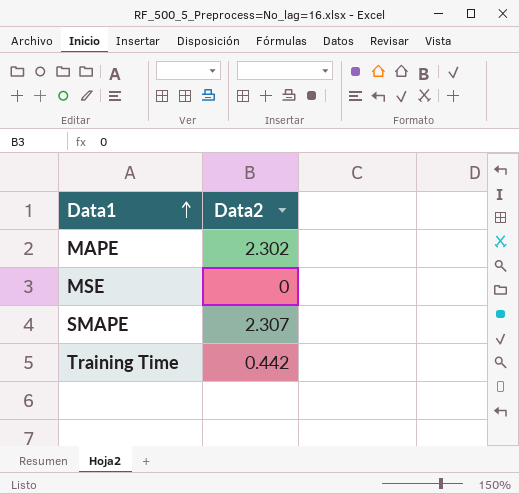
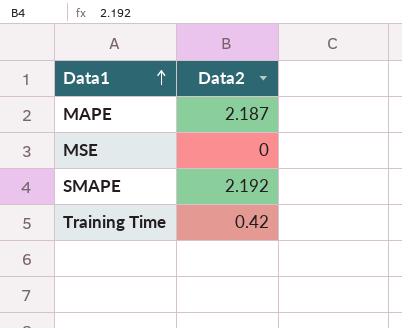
MAPE | Data2: 2.302 -> 2.187
SMAPE | Data2: 2.307 -> 2.192
Training Time | Data2: 0.442 -> 0.42

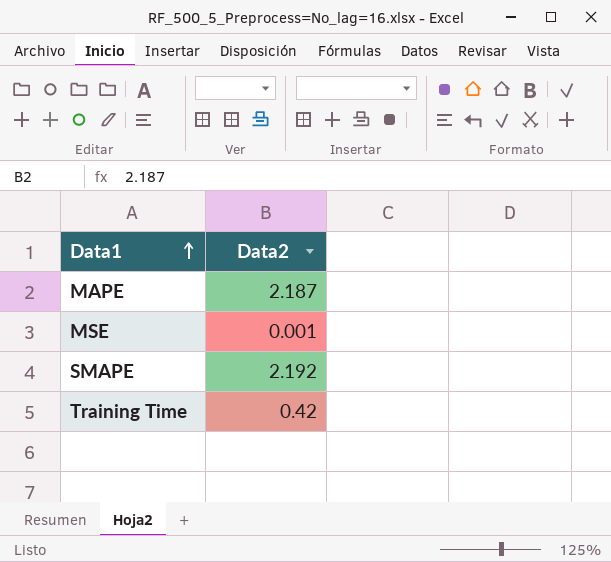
MSE | Data2: 0 -> 0.001

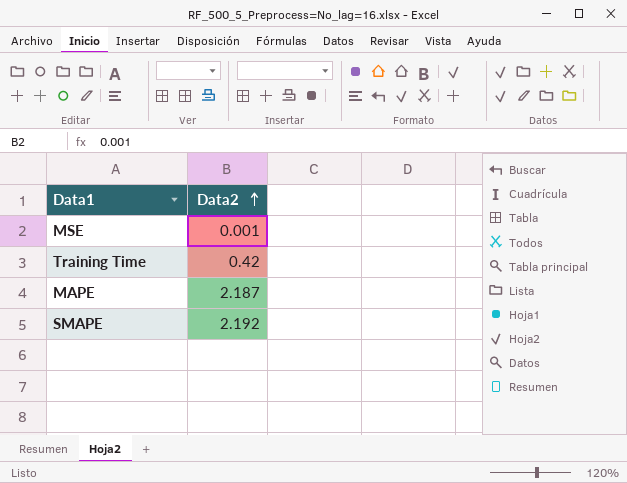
row order: Data1 ascending -> Data2 ascending

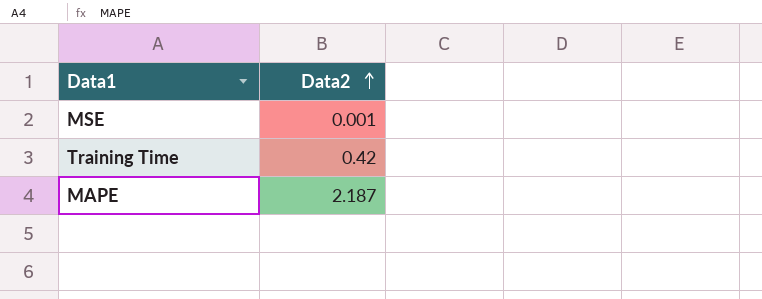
row SMAPE: 2.192 -> none

